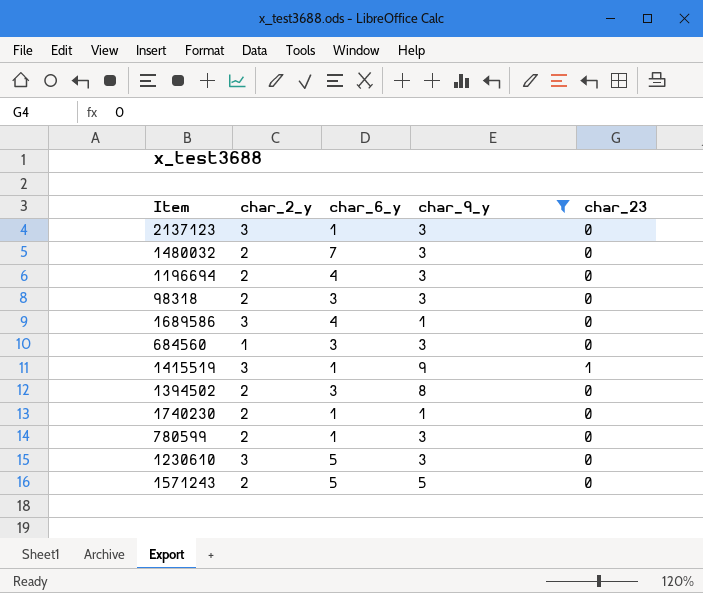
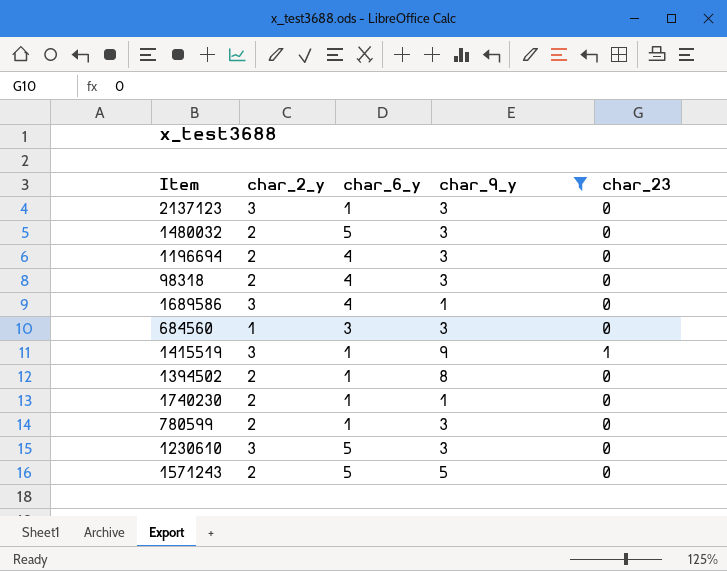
1480032 | char_6_y: 7 -> 5
98318 | char_6_y: 3 -> 4
1394502 | char_6_y: 3 -> 1

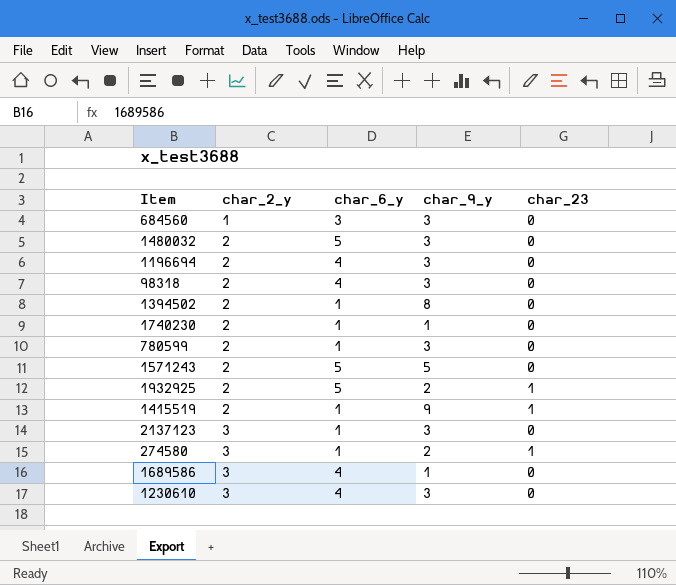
filter: char_9_y != 2 -> none
row order: none -> char_2_y ascending
1415519 | char_2_y: 3 -> 2
1230610 | char_6_y: 5 -> 4

